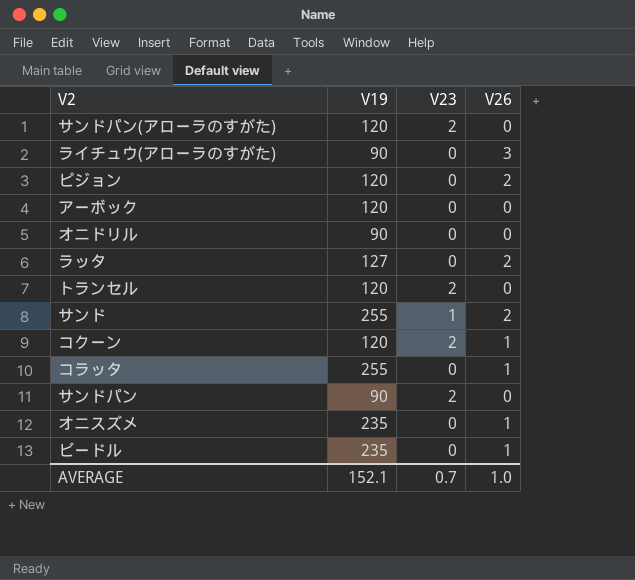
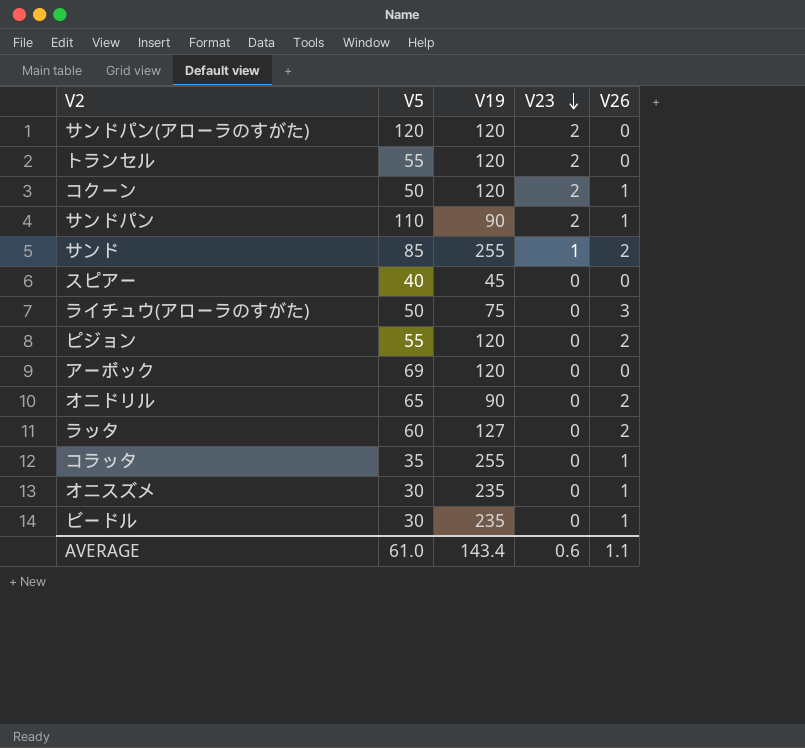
row order: none -> V23 descending
column V5 | position: none -> 2
サンドパン | V26: 0 -> 1
row スピアー: none -> 40 | 45 | 0 | 0
ライチュウ(アローラのすがた) | V19: 90 -> 75
オニドリル | V26: 0 -> 2
AVERAGE | V19: 152.1 -> 143.4
AVERAGE | V23: 0.7 -> 0.6
AVERAGE | V26: 1.0 -> 1.1

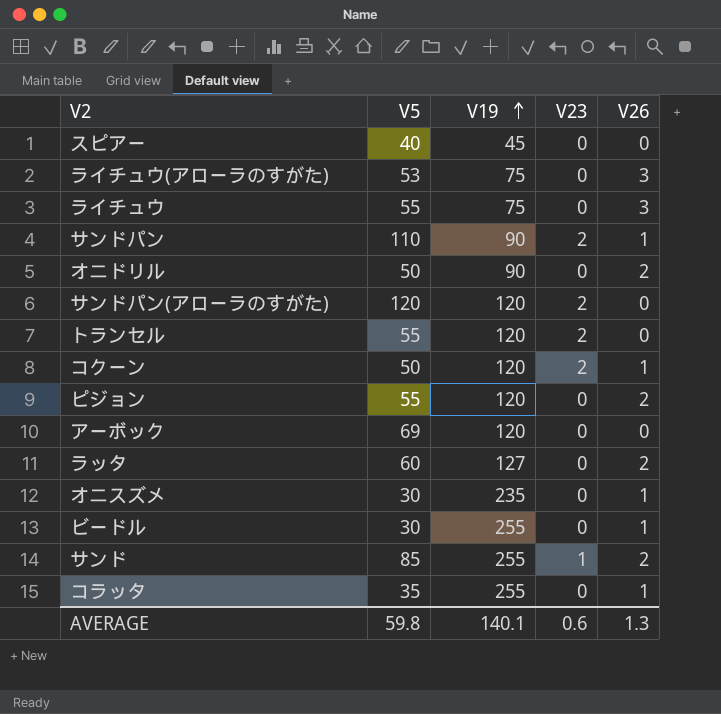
row order: V23 descending -> V19 ascending
ライチュウ(アローラのすがた) | V5: 50 -> 53
row ライチュウ: none -> 55 | 75 | 0 | 3
オニドリル | V5: 65 -> 50
ビードル | V19: 235 -> 255
AVERAGE | V5: 61.0 -> 59.8
AVERAGE | V19: 143.4 -> 140.1
AVERAGE | V26: 1.1 -> 1.3

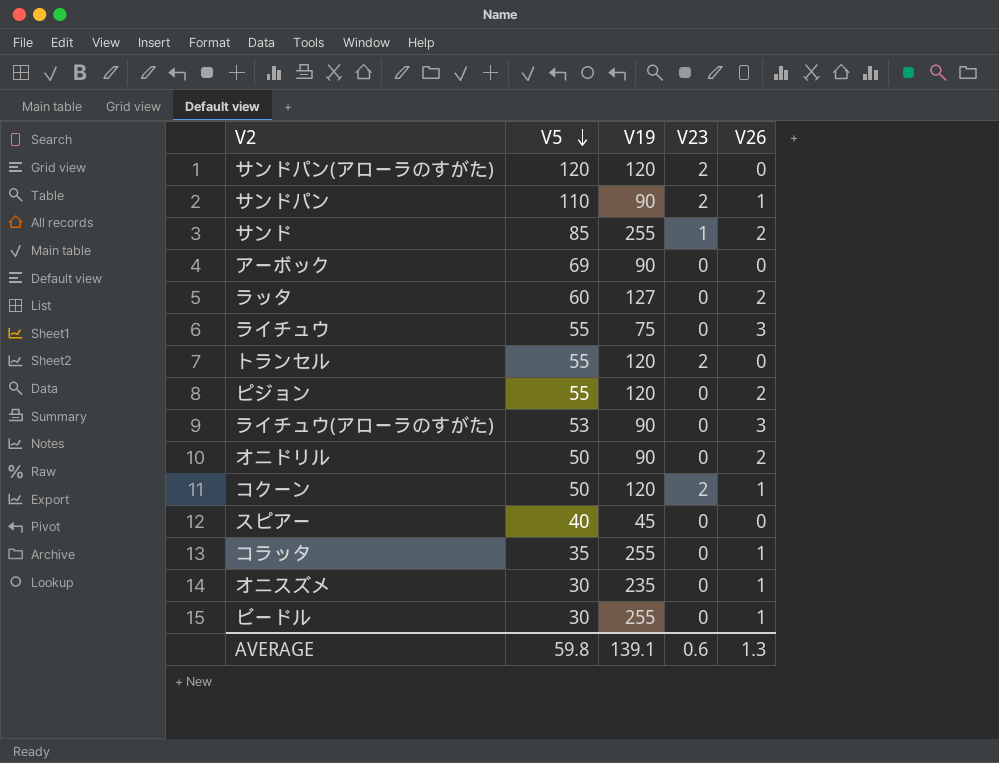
row order: V19 ascending -> V5 descending
アーボック | V19: 120 -> 90
ライチュウ(アローラのすがた) | V19: 75 -> 90
AVERAGE | V19: 140.1 -> 139.1

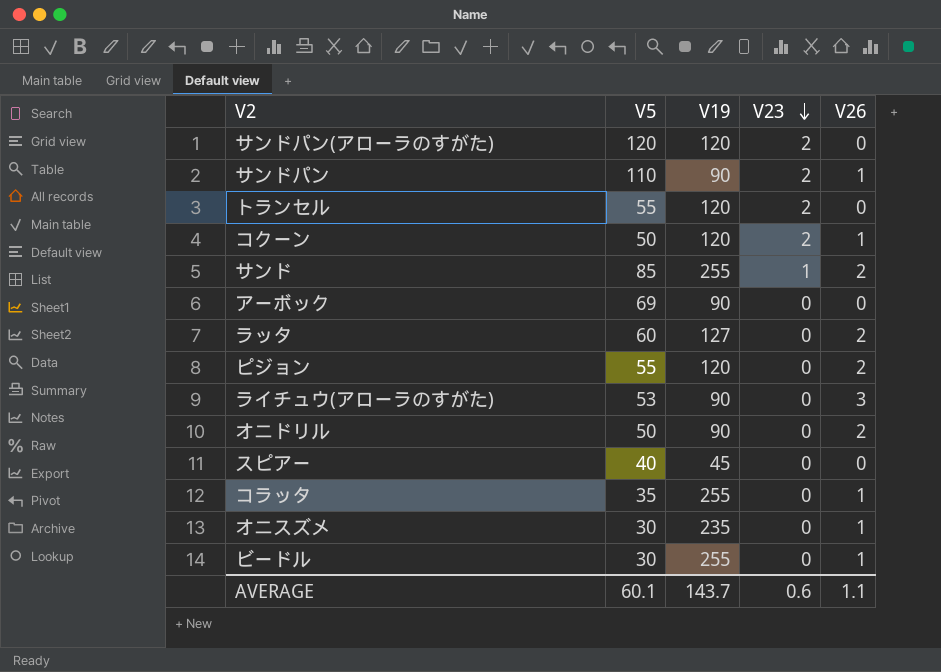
row order: V5 descending -> V23 descending
row ライチュウ: 55 | 75 | 0 | 3 -> none
AVERAGE | V5: 59.8 -> 60.1
AVERAGE | V19: 139.1 -> 143.7
AVERAGE | V26: 1.3 -> 1.1

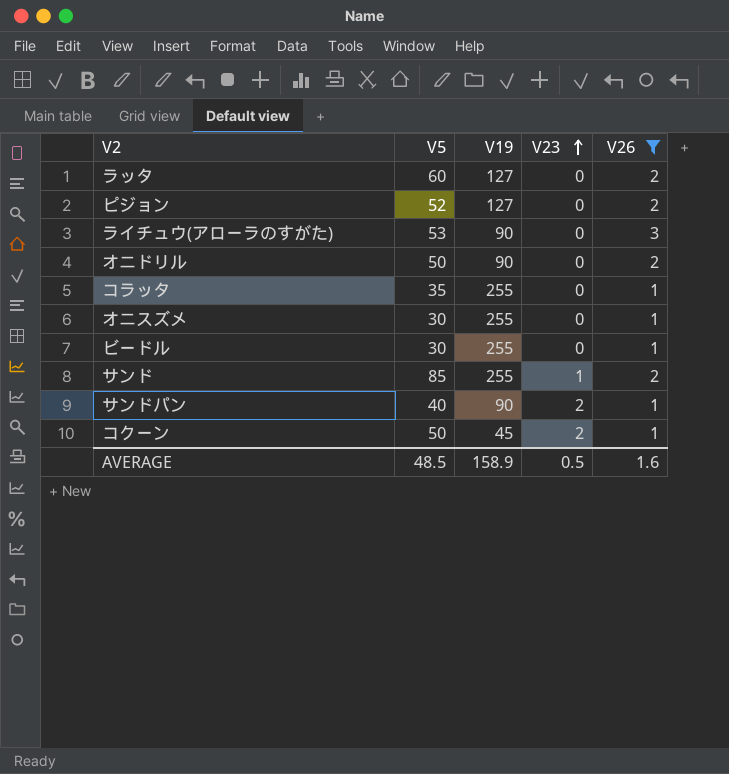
filter: none -> V26 != 0
row order: V23 descending -> V23 ascending
ピジョン | V5: 55 -> 52
ピジョン | V19: 120 -> 127
オニスズメ | V19: 235 -> 255
サンドパン | V5: 110 -> 40
コクーン | V19: 120 -> 45
AVERAGE | V5: 60.1 -> 48.5
AVERAGE | V19: 143.7 -> 158.9
AVERAGE | V23: 0.6 -> 0.5
AVERAGE | V26: 1.1 -> 1.6

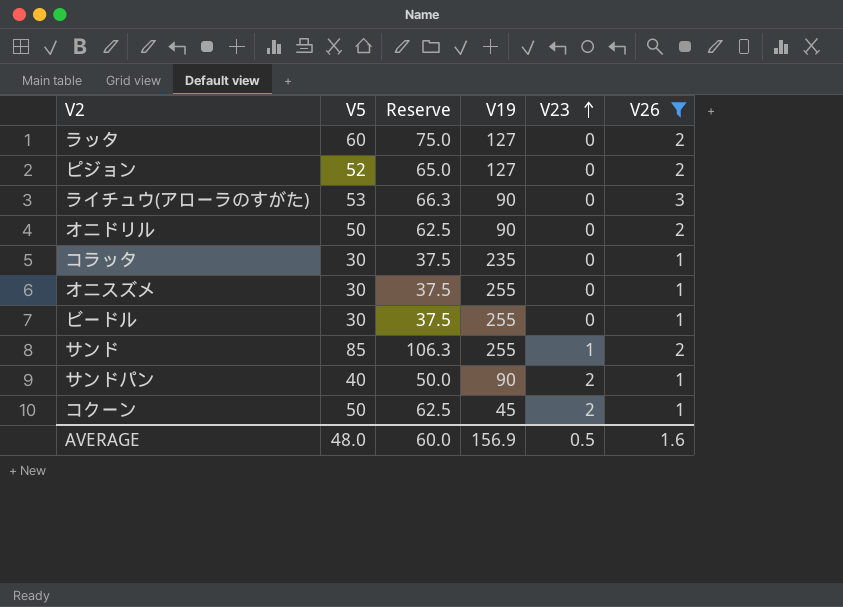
column Reserve | formula: none -> [V5] * 1.25
コラッタ | V5: 35 -> 30
コラッタ | V19: 255 -> 235
AVERAGE | V5: 48.5 -> 48.0
AVERAGE | V19: 158.9 -> 156.9

